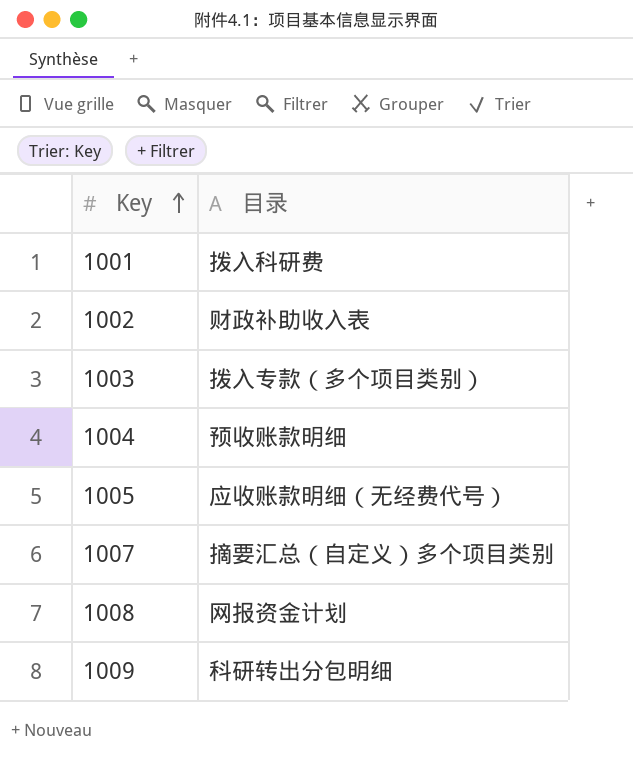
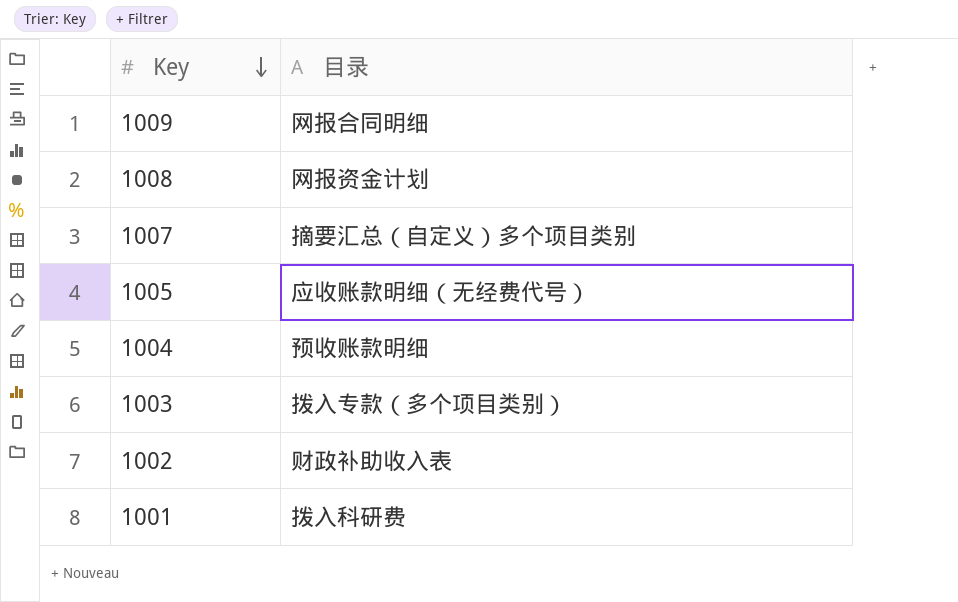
row order: Key ascending -> Key descending
1009 | 目录: 科研转出分包明细 -> 网报合同明细

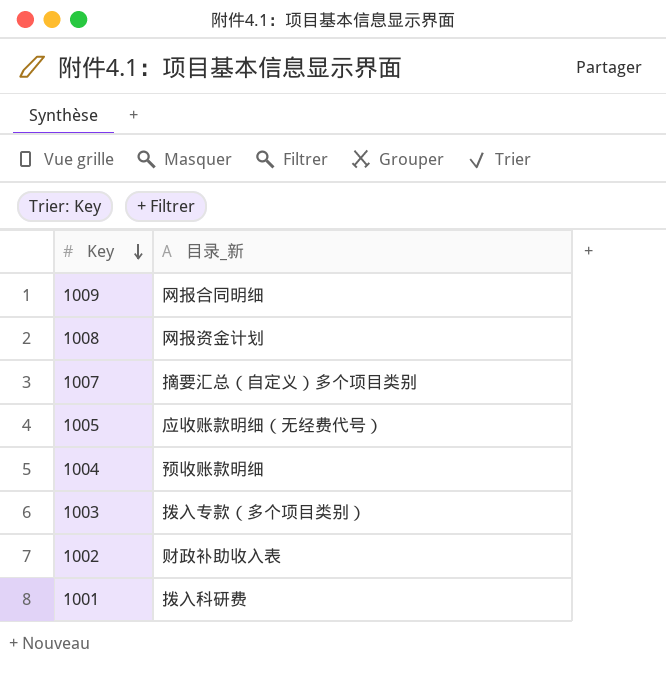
column name: 目录 -> 目录_新

